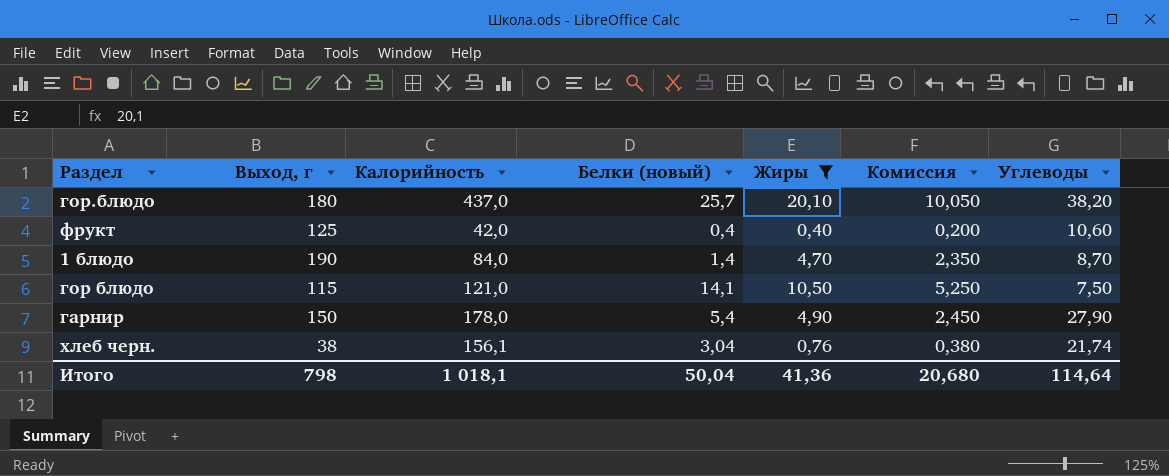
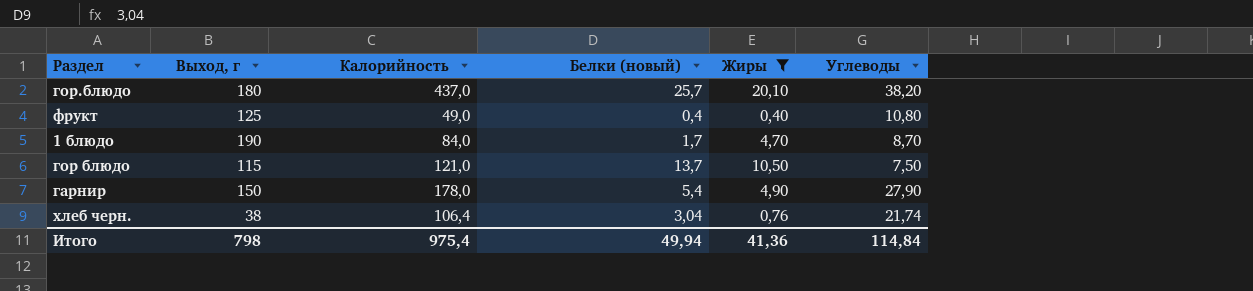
column Комиссия | formula: [Жиры] * 0,5 -> none
фрукт | Калорийность: 42,0 -> 49,0
фрукт | Углеводы: 10,60 -> 10,80
1 блюдо | Белки (новый): 1,4 -> 1,7
гор блюдо | Белки (новый): 14,1 -> 13,7
хлеб черн. | Калорийность: 156,1 -> 106,4
Итого | Калорийность: 1 018,1 -> 975,4
Итого | Белки (новый): 50,04 -> 49,94
Итого | Углеводы: 114,64 -> 114,84

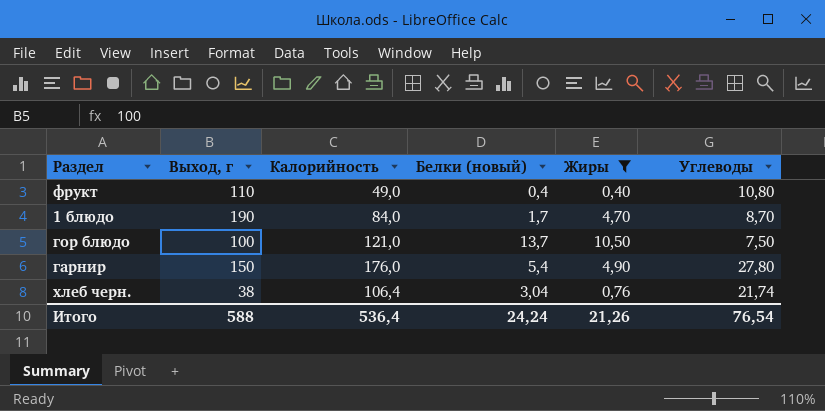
row гор.блюдо: 180 | 437,0 | 25,7 | 20,10 | 38,20 -> none
фрукт | Выход, г: 125 -> 110
гор блюдо | Выход, г: 115 -> 100
гарнир | Калорийность: 178,0 -> 176,0
гарнир | Углеводы: 27,90 -> 27,80
Итого | Выход, г: 798 -> 588
Итого | Калорийность: 975,4 -> 536,4
Итого | Белки (новый): 49,94 -> 24,24
Итого | Жиры: 41,36 -> 21,26
Итого | Углеводы: 114,84 -> 76,54

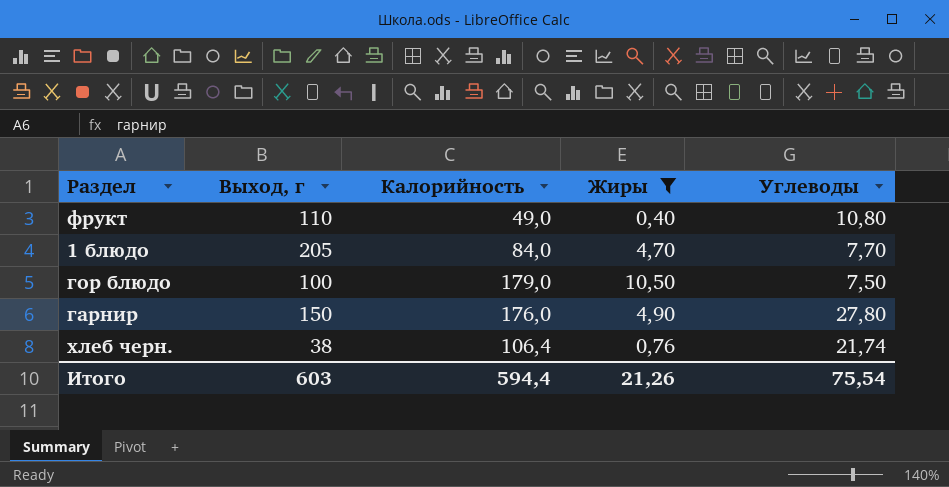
column Белки (новый) | position: 4 -> none
1 блюдо | Выход, г: 190 -> 205
1 блюдо | Углеводы: 8,70 -> 7,70
гор блюдо | Калорийность: 121,0 -> 179,0
Итого | Выход, г: 588 -> 603
Итого | Калорийность: 536,4 -> 594,4
Итого | Углеводы: 76,54 -> 75,54

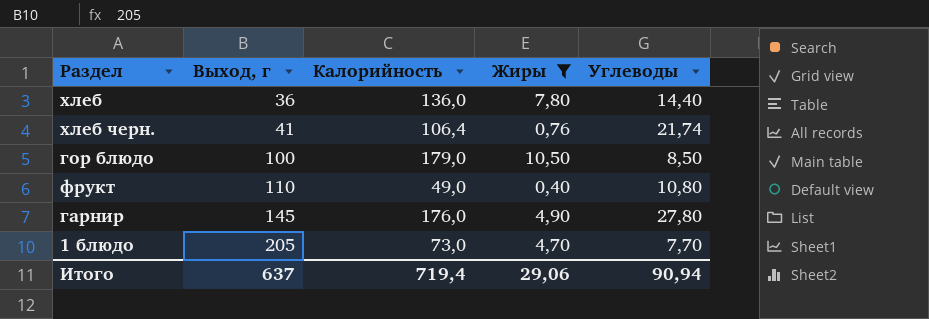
row order: none -> Выход, г ascending
row хлеб: none -> 36 | 136,0 | 7,80 | 14,40
хлеб черн. | Выход, г: 38 -> 41
гор блюдо | Углеводы: 7,50 -> 8,50
гарнир | Выход, г: 150 -> 145
1 блюдо | Калорийность: 84,0 -> 73,0
Итого | Выход, г: 603 -> 637
Итого | Калорийность: 594,4 -> 719,4
Итого | Жиры: 21,26 -> 29,06
Итого | Углеводы: 75,54 -> 90,94

